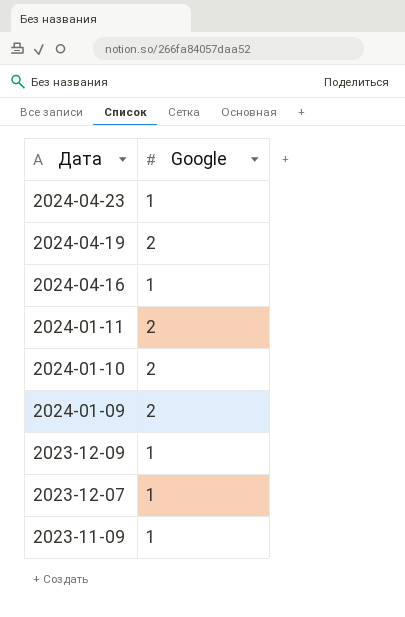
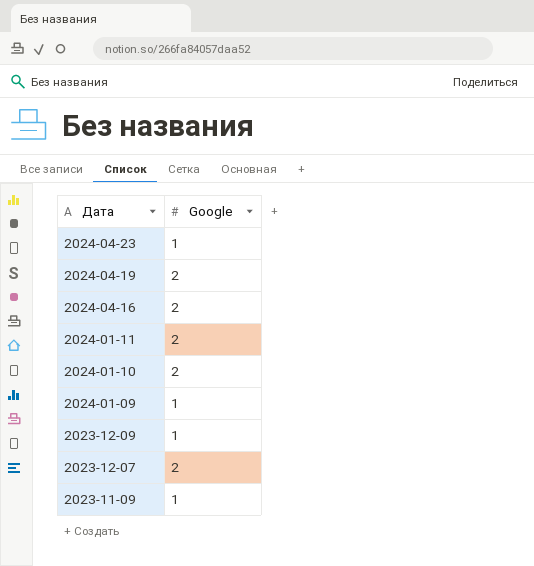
2024-04-16 | Google: 1 -> 2
2024-01-09 | Google: 2 -> 1
2023-12-07 | Google: 1 -> 2

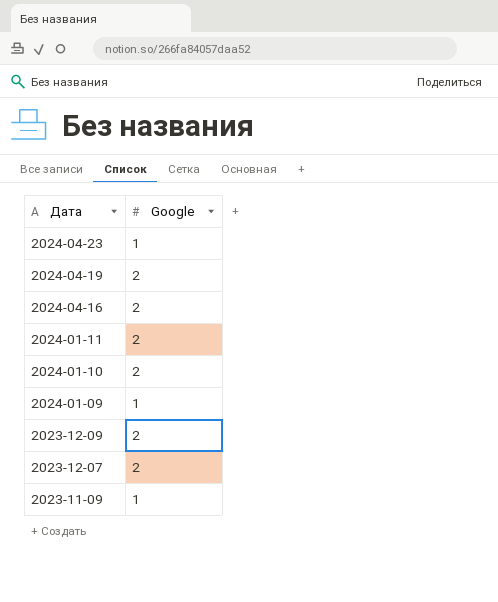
2023-12-09 | Google: 1 -> 2

